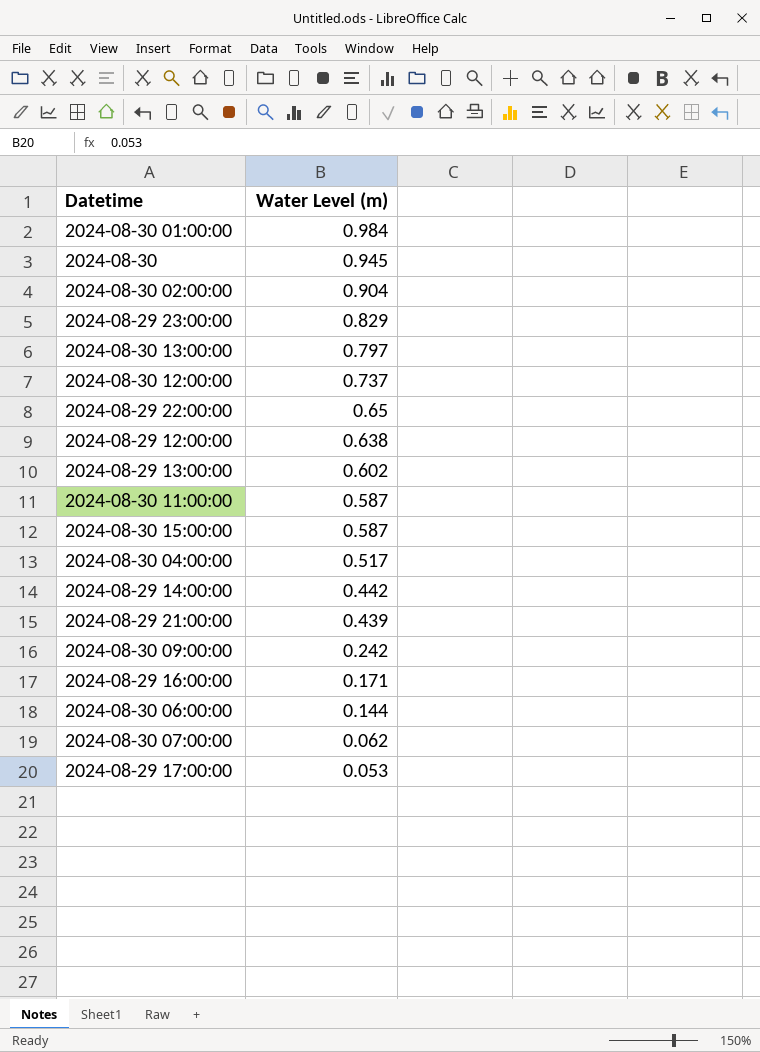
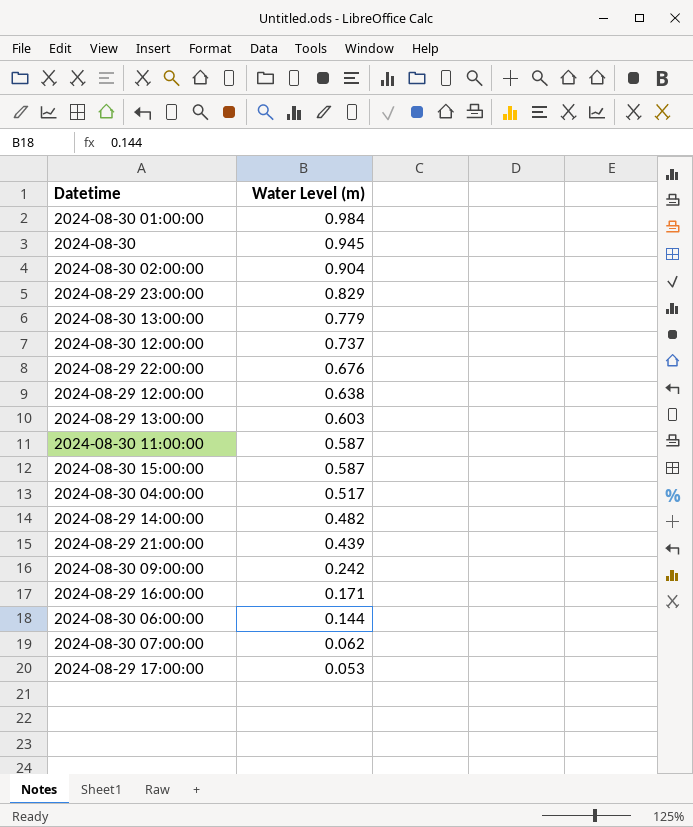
2024-08-30 13:00:00 | Water Level (m): 0.797 -> 0.779
2024-08-29 22:00:00 | Water Level (m): 0.65 -> 0.676
2024-08-29 13:00:00 | Water Level (m): 0.602 -> 0.603
2024-08-29 14:00:00 | Water Level (m): 0.442 -> 0.482

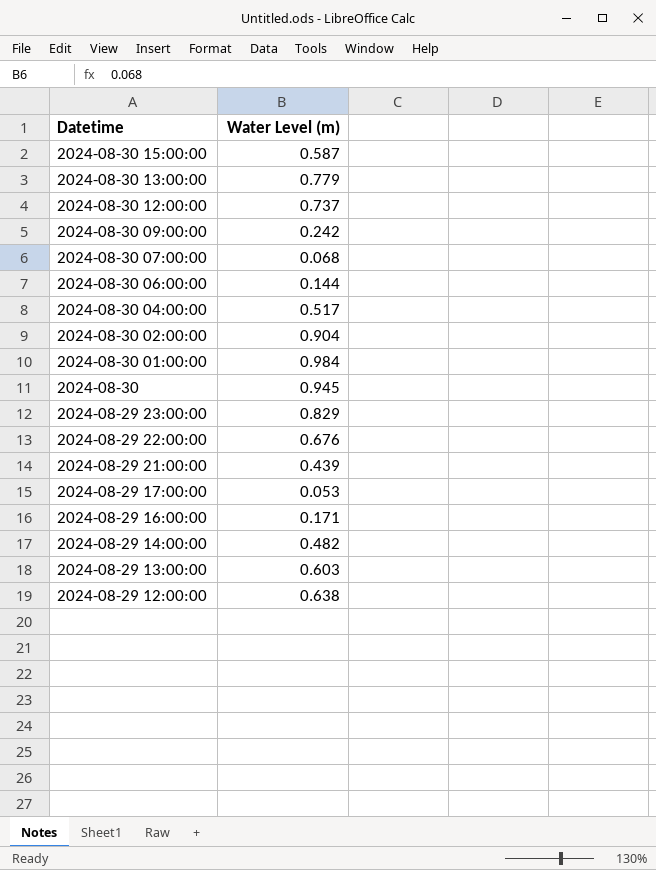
row order: Water Level (m) descending -> Datetime descending
row 2024-08-30 11:00:00: 0.587 -> none
2024-08-30 07:00:00 | Water Level (m): 0.062 -> 0.068

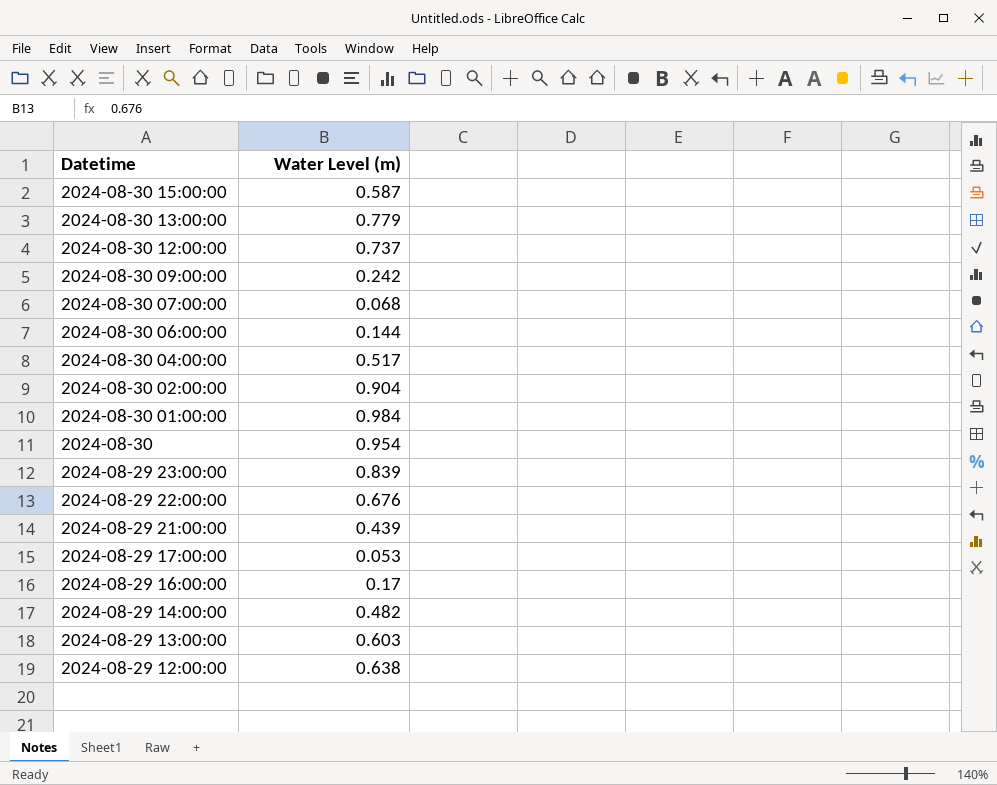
2024-08-30 | Water Level (m): 0.945 -> 0.954
2024-08-29 23:00:00 | Water Level (m): 0.829 -> 0.839
2024-08-29 16:00:00 | Water Level (m): 0.171 -> 0.17

